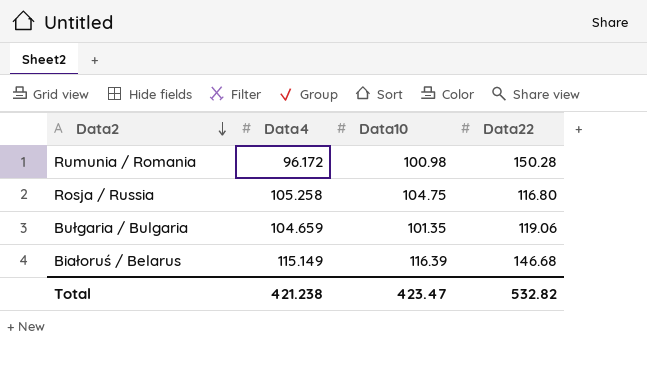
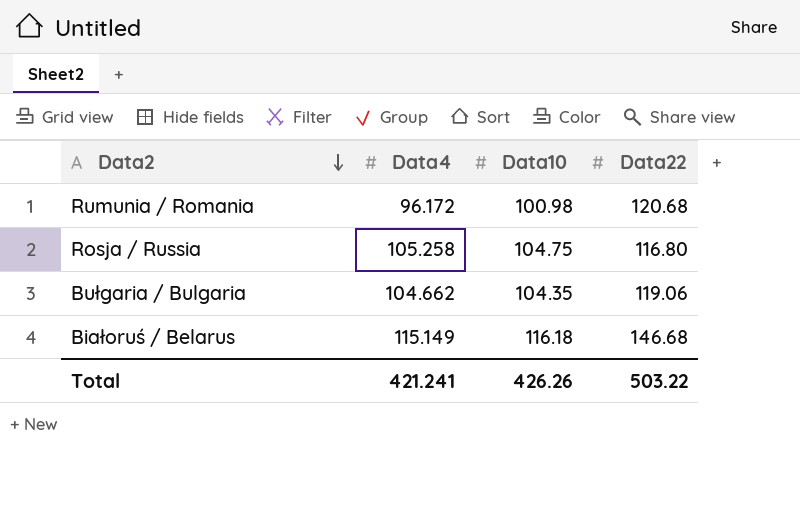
Rumunia / Romania | Data22: 150.28 -> 120.68
Bułgaria / Bulgaria | Data4: 104.659 -> 104.662
Bułgaria / Bulgaria | Data10: 101.35 -> 104.35
Białoruś / Belarus | Data10: 116.39 -> 116.18
Total | Data4: 421.238 -> 421.241
Total | Data10: 423.47 -> 426.26
Total | Data22: 532.82 -> 503.22

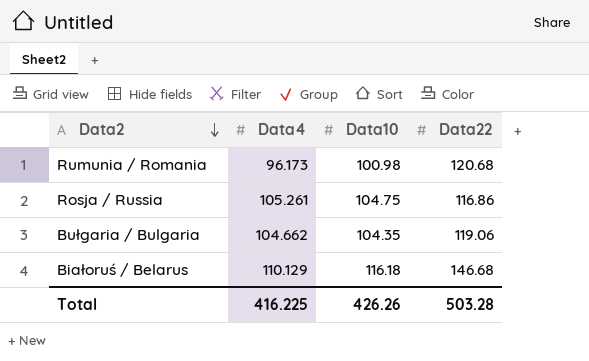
Rumunia / Romania | Data4: 96.172 -> 96.173
Rosja / Russia | Data4: 105.258 -> 105.261
Rosja / Russia | Data22: 116.80 -> 116.86
Białoruś / Belarus | Data4: 115.149 -> 110.129
Total | Data4: 421.241 -> 416.225
Total | Data22: 503.22 -> 503.28

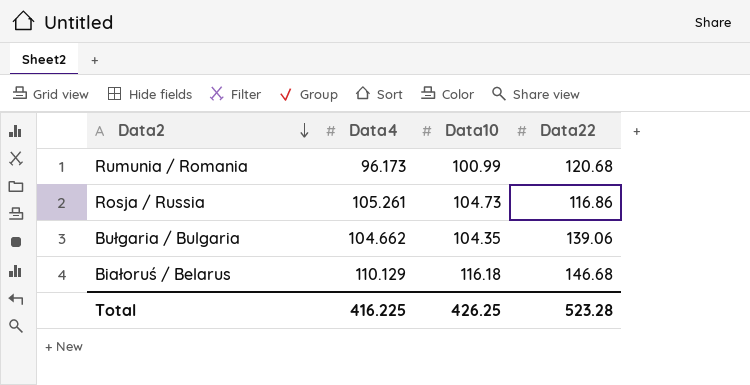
Rumunia / Romania | Data10: 100.98 -> 100.99
Rosja / Russia | Data10: 104.75 -> 104.73
Bułgaria / Bulgaria | Data22: 119.06 -> 139.06
Total | Data10: 426.26 -> 426.25
Total | Data22: 503.28 -> 523.28

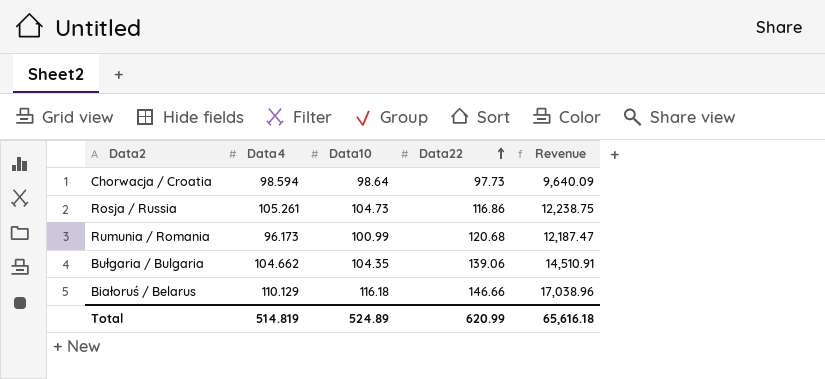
row order: Data2 descending -> Data22 ascending
column Revenue | formula: none -> [Data10] * [Data22]
row Chorwacja / Croatia: none -> 98.594 | 98.64 | 97.73 | 9,640.09
Białoruś / Belarus | Data22: 146.68 -> 146.66
Total | Data4: 416.225 -> 514.819
Total | Data10: 426.25 -> 524.89
Total | Data22: 523.28 -> 620.99

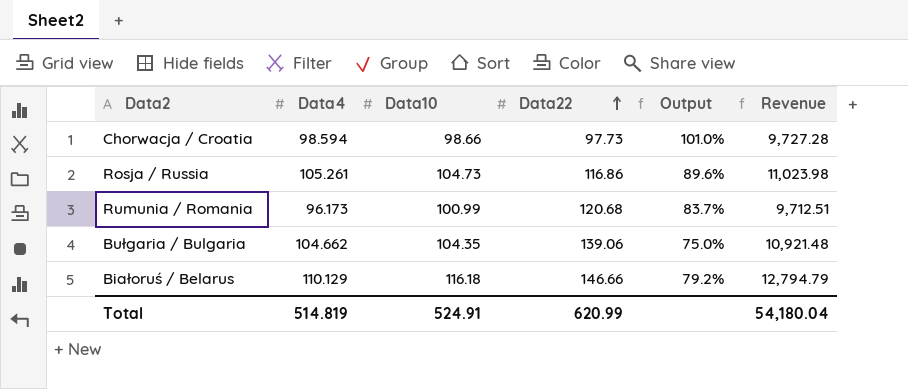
column Output | formula: none -> [Data10] / [Data22]
column Revenue | formula: [Data10] * [Data22] -> [Data4] * [Data10]
Chorwacja / Croatia | Data10: 98.64 -> 98.66
Total | Data10: 524.89 -> 524.91
Total | Revenue: 65,616.18 -> 54,180.04

